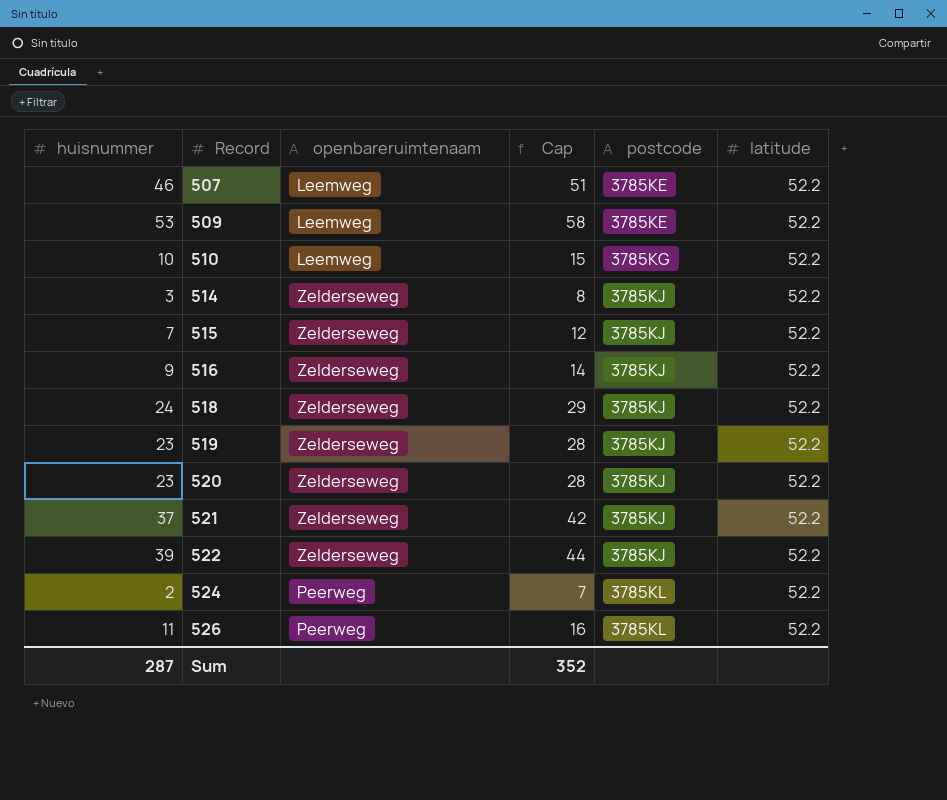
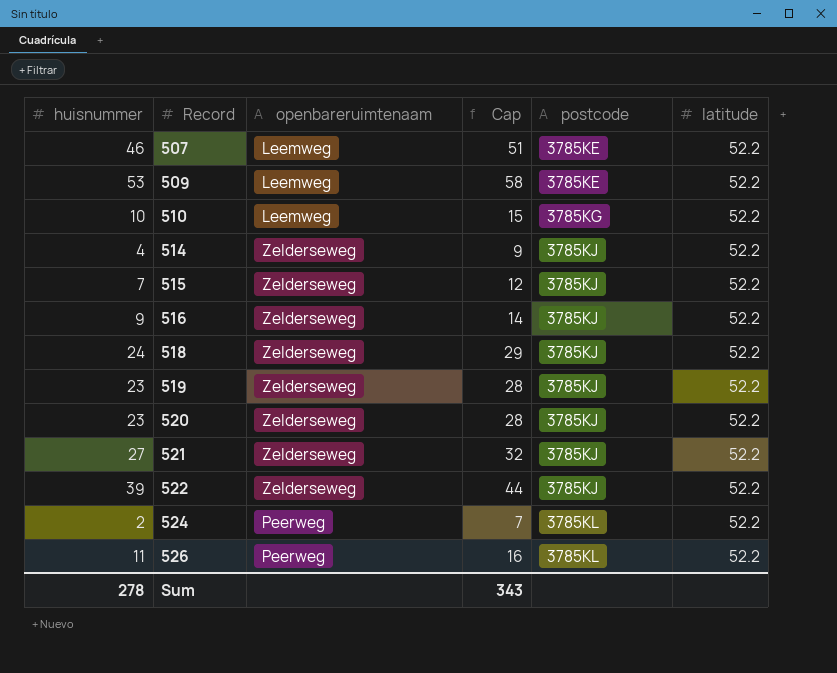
514 | huisnummer: 3 -> 4
514 | Cap: 8 -> 9
521 | huisnummer: 37 -> 27
521 | Cap: 42 -> 32
Sum | huisnummer: 287 -> 278
Sum | Cap: 352 -> 343

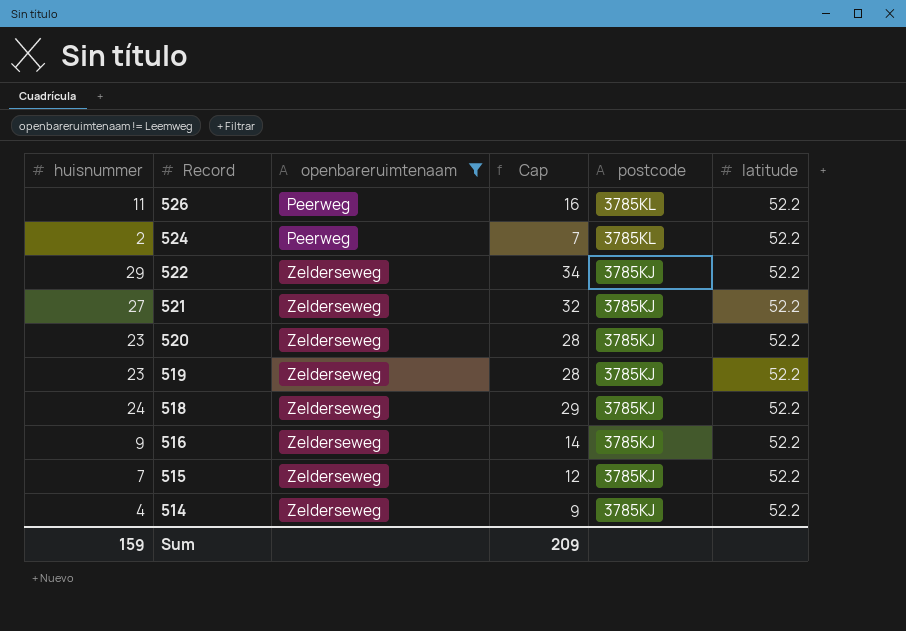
filter: none -> openbareruimtenaam != Leemweg
row order: Record ascending -> Record descending
522 | huisnummer: 39 -> 29
522 | Cap: 44 -> 34
Sum | huisnummer: 278 -> 159
Sum | Cap: 343 -> 209

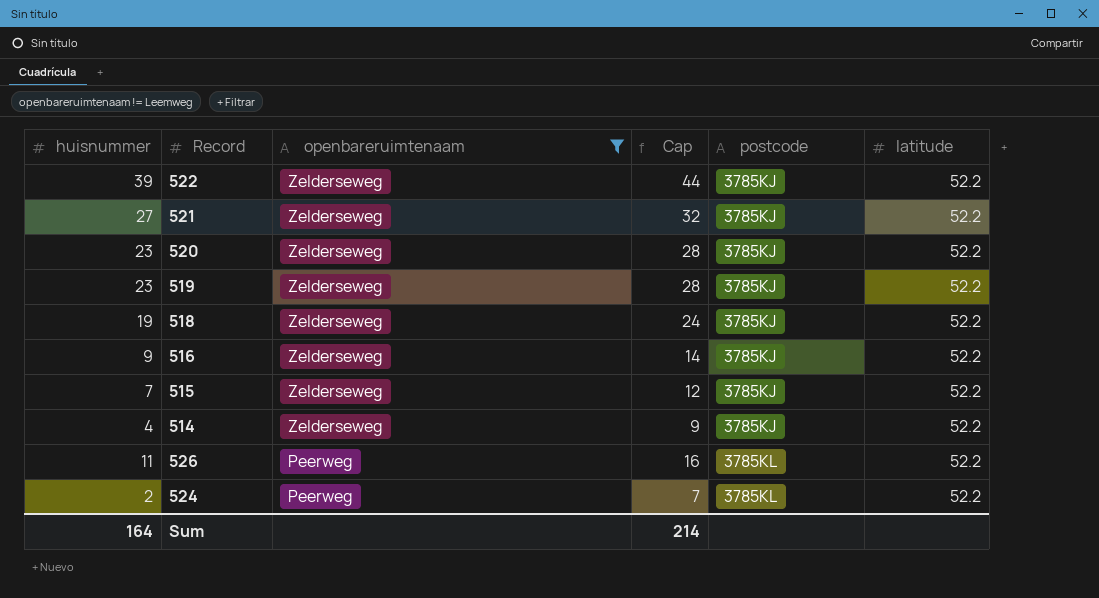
row order: Record descending -> openbareruimtenaam descending
522 | huisnummer: 29 -> 39
522 | Cap: 34 -> 44
518 | huisnummer: 24 -> 19
518 | Cap: 29 -> 24
Sum | huisnummer: 159 -> 164
Sum | Cap: 209 -> 214

